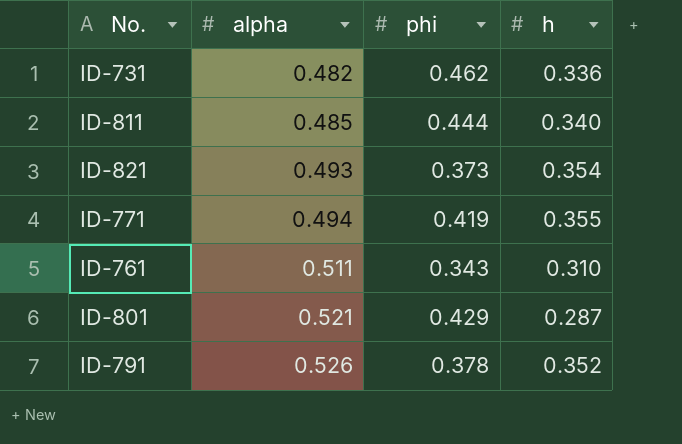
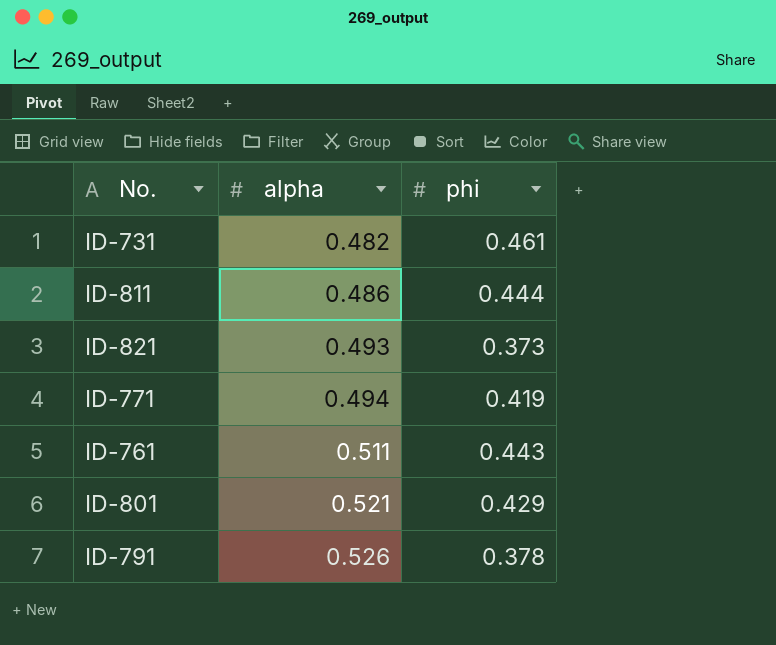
column h | position: 4 -> none
ID-731 | phi: 0.462 -> 0.461
ID-811 | alpha: 0.485 -> 0.486
ID-761 | phi: 0.343 -> 0.443

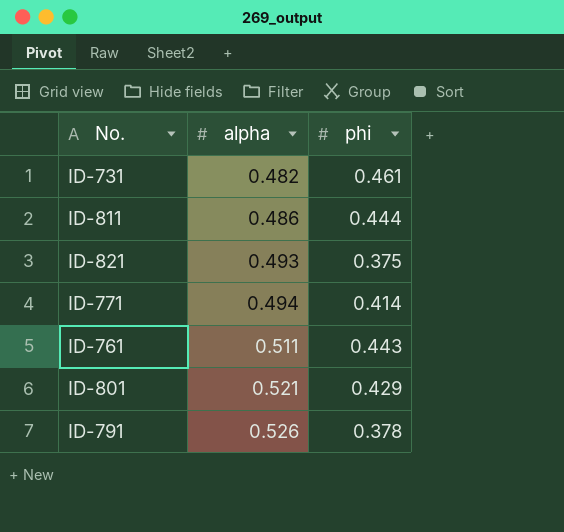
ID-821 | phi: 0.373 -> 0.375
ID-771 | phi: 0.419 -> 0.414

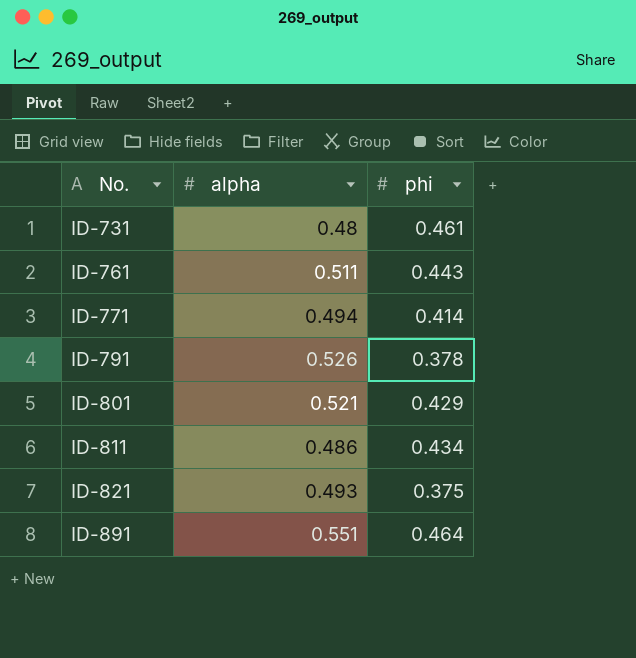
row order: alpha ascending -> No. ascending
ID-731 | alpha: 0.482 -> 0.48
ID-811 | phi: 0.444 -> 0.434
row ID-891: none -> 0.551 | 0.464

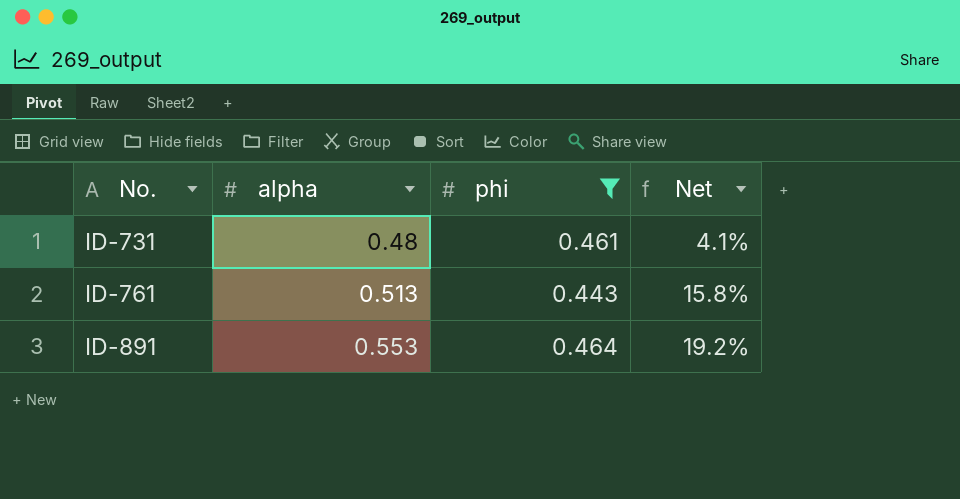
filter: none -> phi >= 0.443
column Net | formula: none -> ([alpha] - [phi]) / [phi]
ID-761 | alpha: 0.511 -> 0.513
ID-891 | alpha: 0.551 -> 0.553

